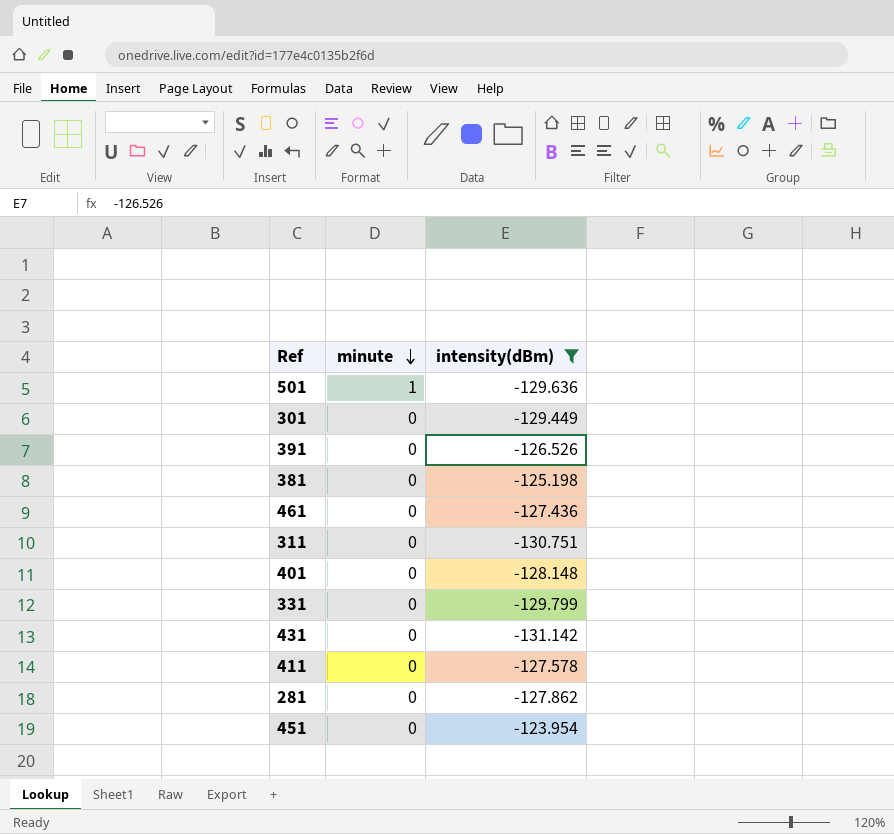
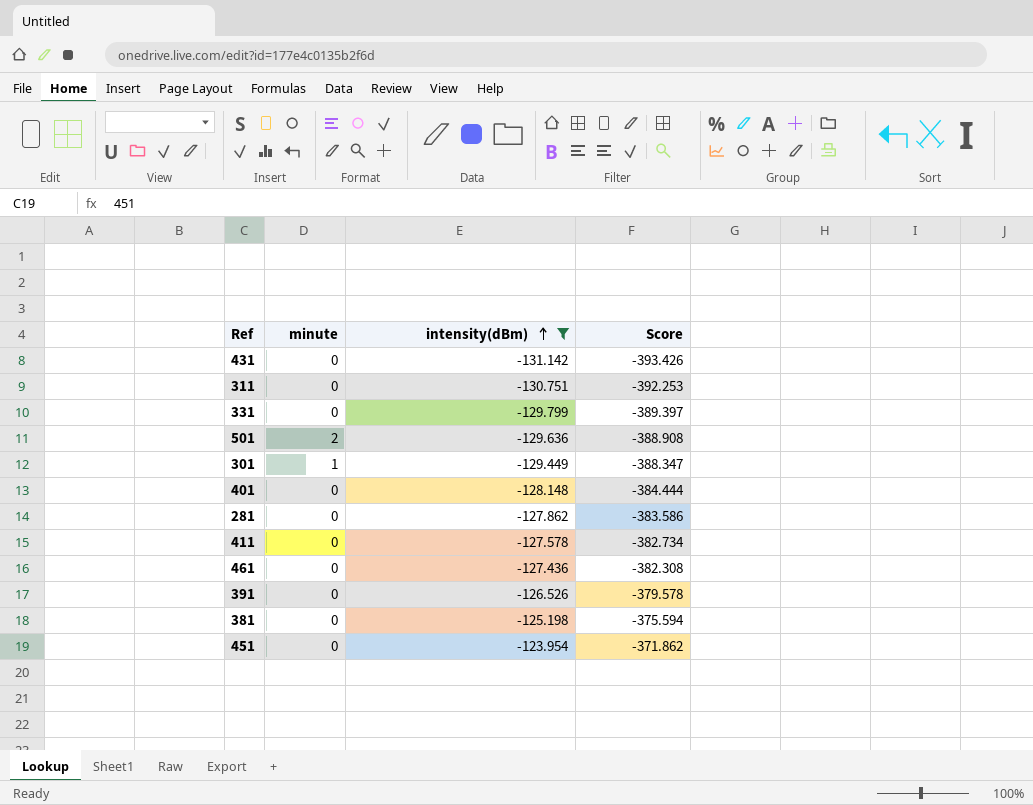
row order: minute descending -> intensity(dBm) ascending
column Score | formula: none -> [intensity(dBm)] * 3
501 | minute: 1 -> 2
301 | minute: 0 -> 1

